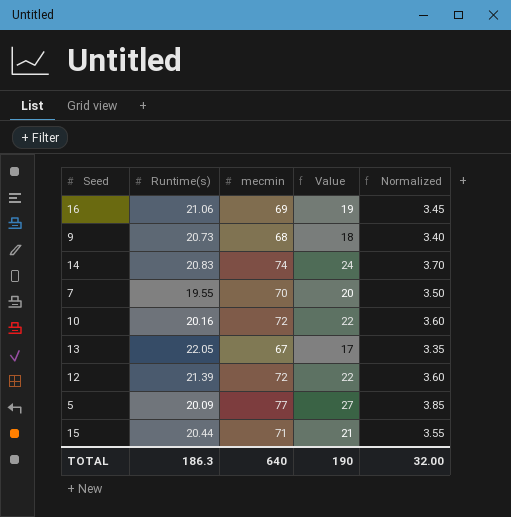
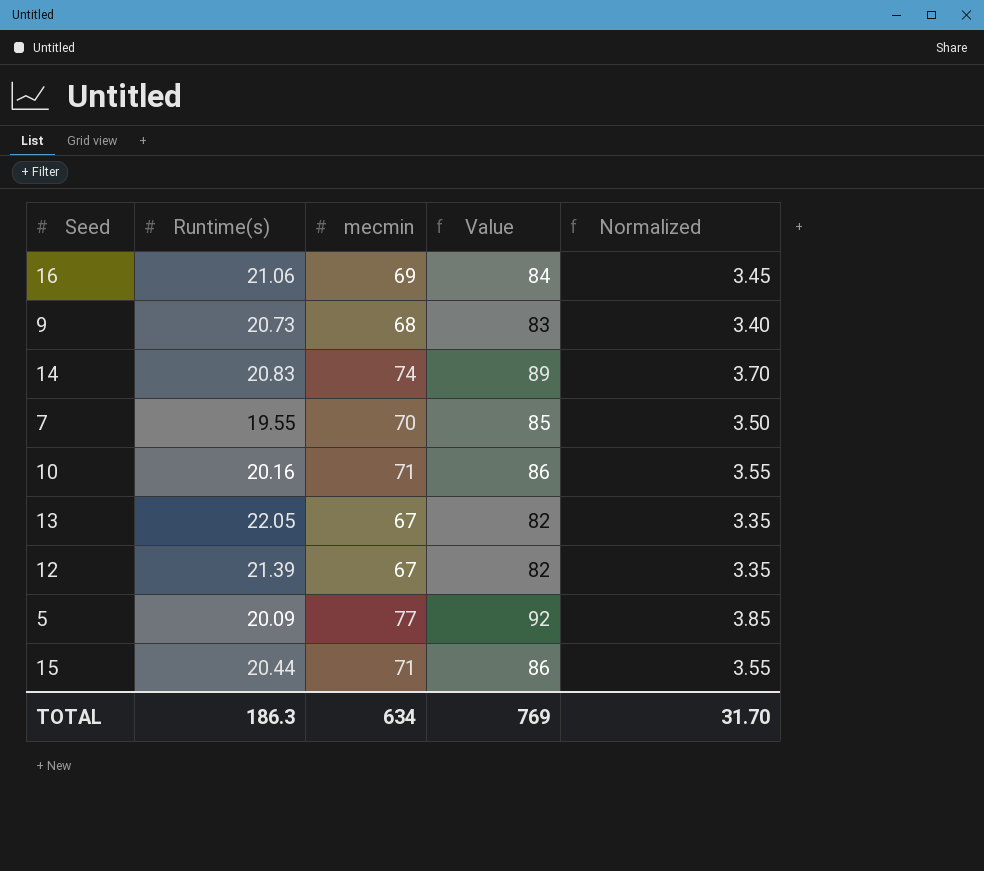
column Value | formula: [mecmin] - 50 -> [mecmin] + 15
10 | mecmin: 72 -> 71
10 | Normalized: 3.60 -> 3.55
12 | mecmin: 72 -> 67
12 | Normalized: 3.60 -> 3.35
TOTAL | mecmin: 640 -> 634
TOTAL | Value: 190 -> 769
TOTAL | Normalized: 32.00 -> 31.70

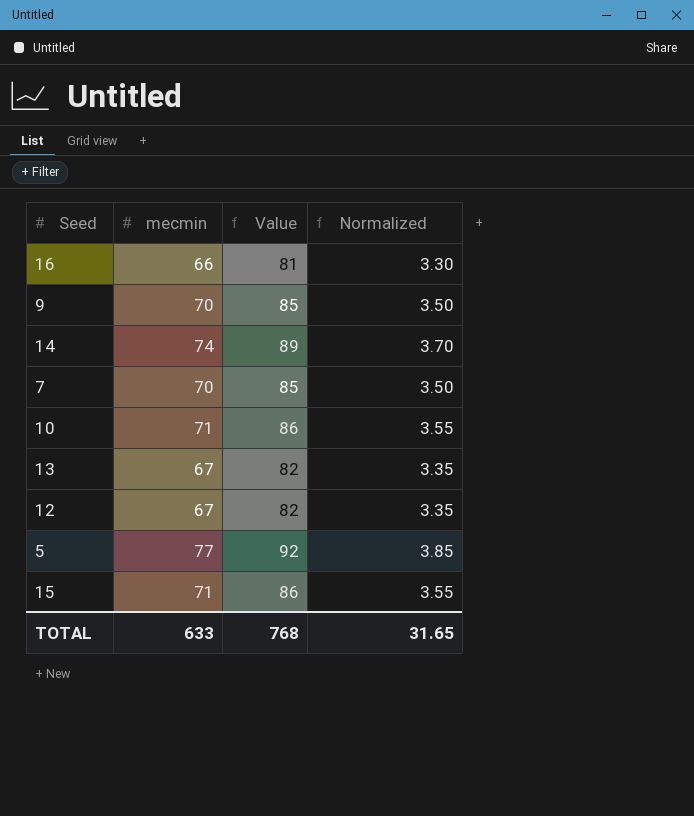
column Runtime(s) | position: 2 -> none
16 | mecmin: 69 -> 66
16 | Value: 84 -> 81
16 | Normalized: 3.45 -> 3.30
9 | mecmin: 68 -> 70
9 | Value: 83 -> 85
9 | Normalized: 3.40 -> 3.50
TOTAL | mecmin: 634 -> 633
TOTAL | Value: 769 -> 768
TOTAL | Normalized: 31.70 -> 31.65

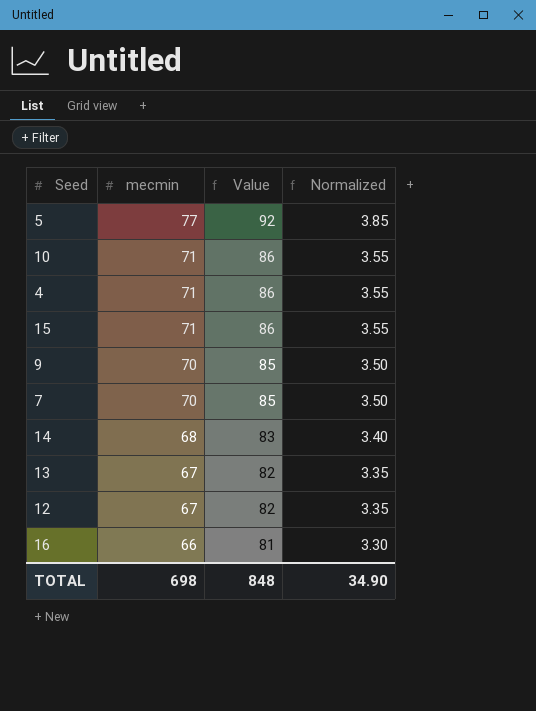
row order: none -> mecmin descending
row 4: none -> 71 | 86 | 3.55
14 | mecmin: 74 -> 68
14 | Value: 89 -> 83
14 | Normalized: 3.70 -> 3.40
TOTAL | mecmin: 633 -> 698
TOTAL | Value: 768 -> 848
TOTAL | Normalized: 31.65 -> 34.90

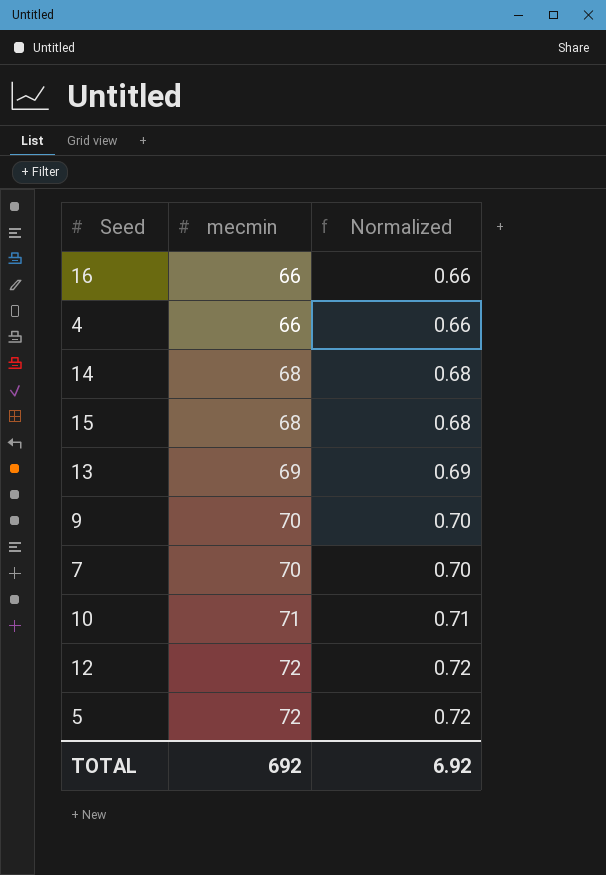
row order: mecmin descending -> mecmin ascending
column Value | formula: [mecmin] + 15 -> none
column Normalized | formula: [mecmin] * 0.05 -> [mecmin] * 0.01
4 | mecmin: 71 -> 66
15 | mecmin: 71 -> 68
13 | mecmin: 67 -> 69
12 | mecmin: 67 -> 72
5 | mecmin: 77 -> 72
TOTAL | mecmin: 698 -> 692
TOTAL | Normalized: 34.90 -> 6.92

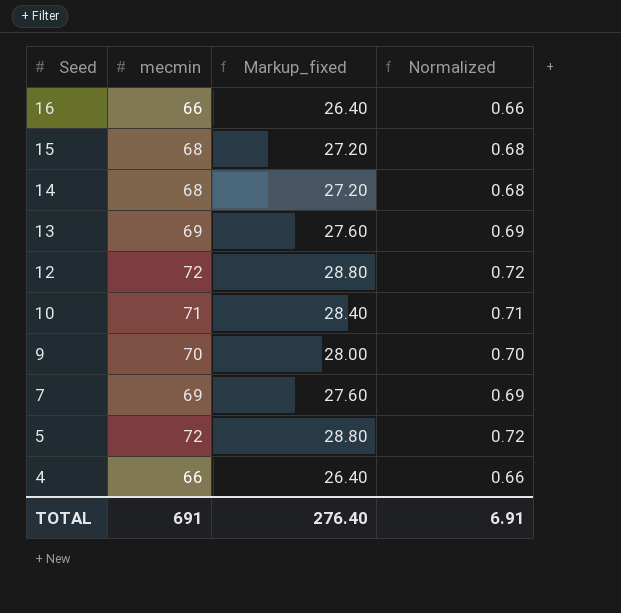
row order: mecmin ascending -> Seed descending
column Markup_fixed | formula: none -> [mecmin] * 0.4
7 | mecmin: 70 -> 69
7 | Normalized: 0.70 -> 0.69
TOTAL | mecmin: 692 -> 691
TOTAL | Normalized: 6.92 -> 6.91

